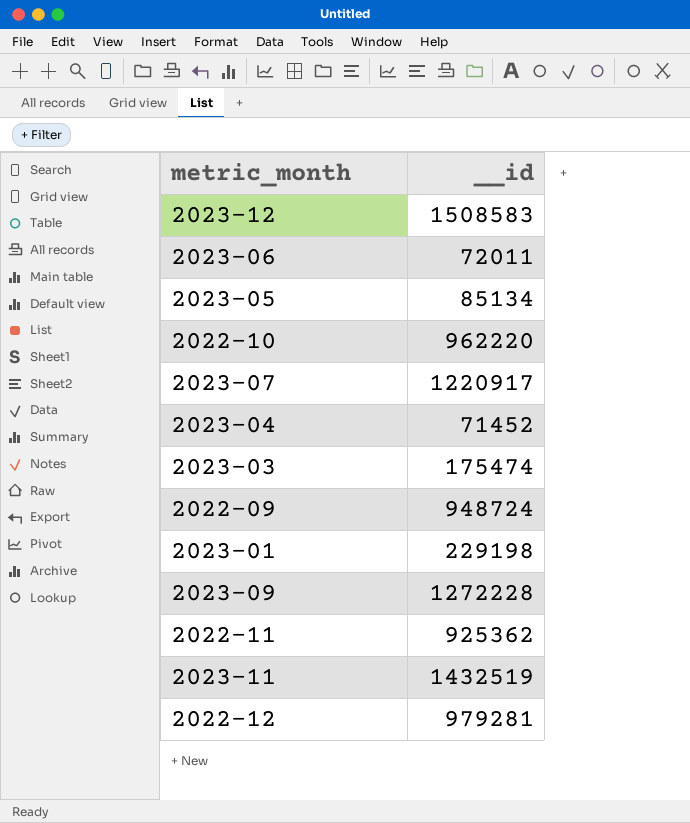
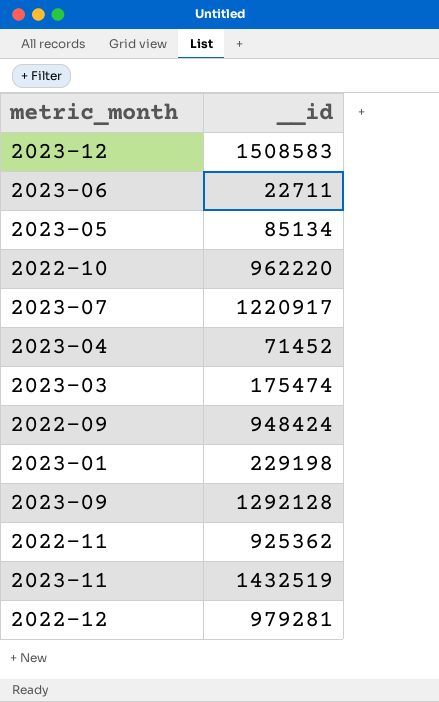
2023-06 | __id: 72011 -> 22711
2022-09 | __id: 948724 -> 948424
2023-09 | __id: 1272228 -> 1292128

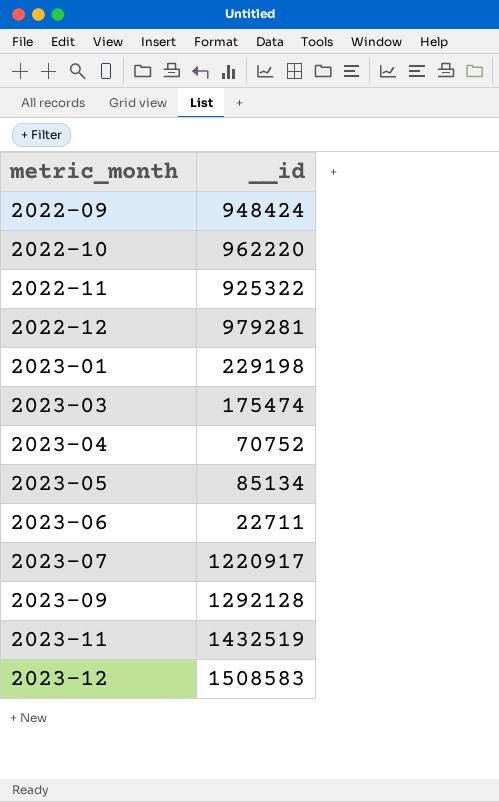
row order: none -> metric_month ascending
2022-11 | __id: 925362 -> 925322
2023-04 | __id: 71452 -> 70752

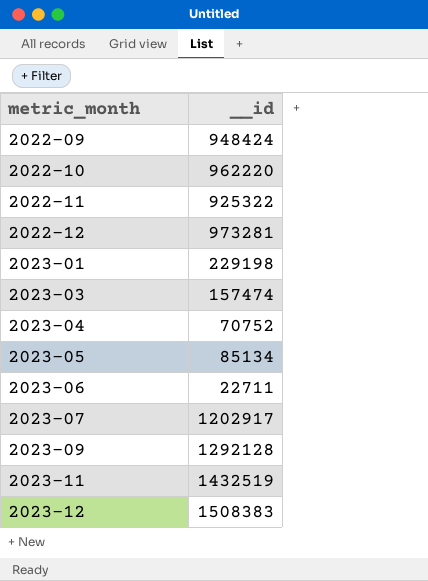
2022-12 | __id: 979281 -> 973281
2023-03 | __id: 175474 -> 157474
2023-07 | __id: 1220917 -> 1202917
2023-12 | __id: 1508583 -> 1508383

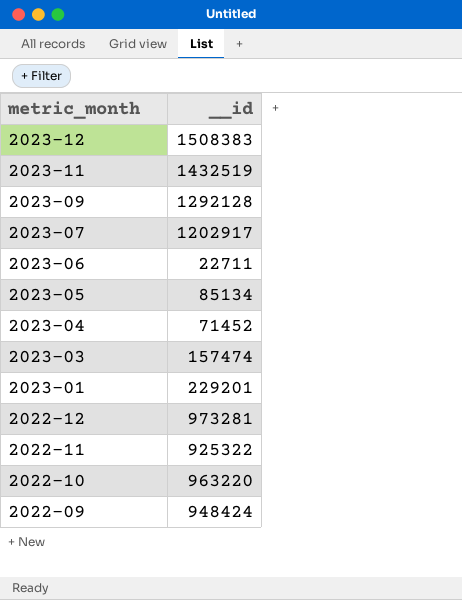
row order: metric_month ascending -> metric_month descending
2023-04 | __id: 70752 -> 71452
2023-01 | __id: 229198 -> 229201
2022-10 | __id: 962220 -> 963220

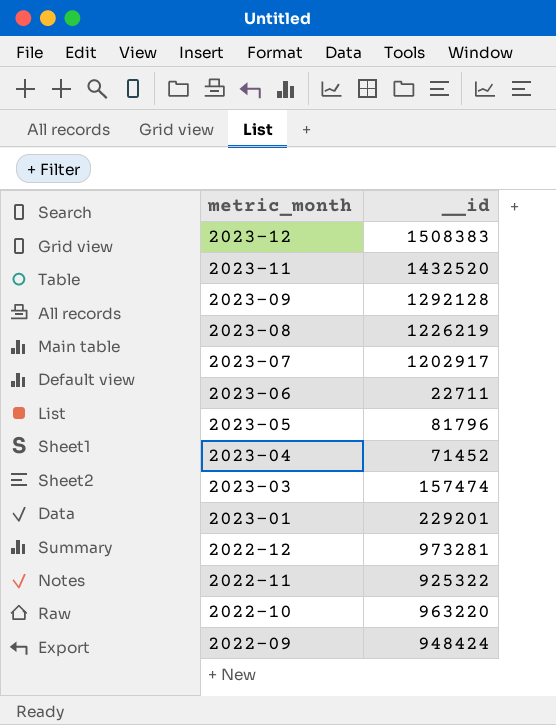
2023-11 | __id: 1432519 -> 1432520
row 2023-08: none -> 1226219
2023-05 | __id: 85134 -> 81796

